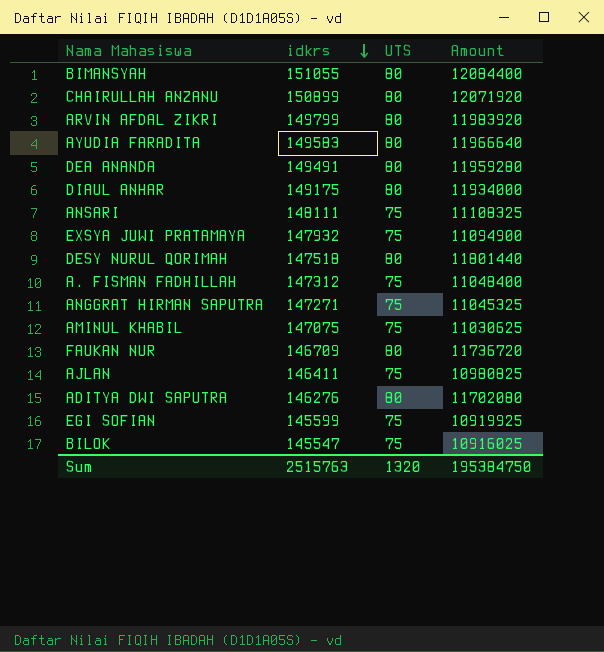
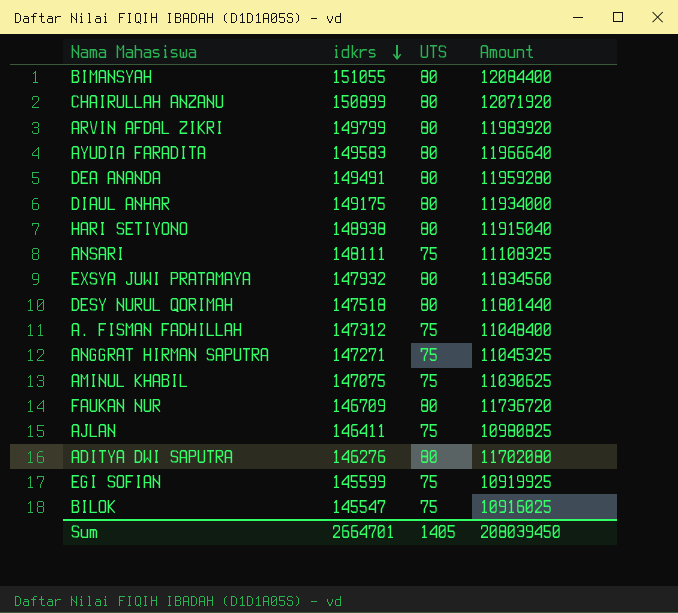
row HARI SETIYONO: none -> 148938 | 80 | 11915040
EXSYA JUWI PRATAMAYA | UTS: 75 -> 80
EXSYA JUWI PRATAMAYA | Amount: 11094900 -> 11834560
Sum | idkrs: 2515763 -> 2664701
Sum | UTS: 1320 -> 1405
Sum | Amount: 195384750 -> 208039450

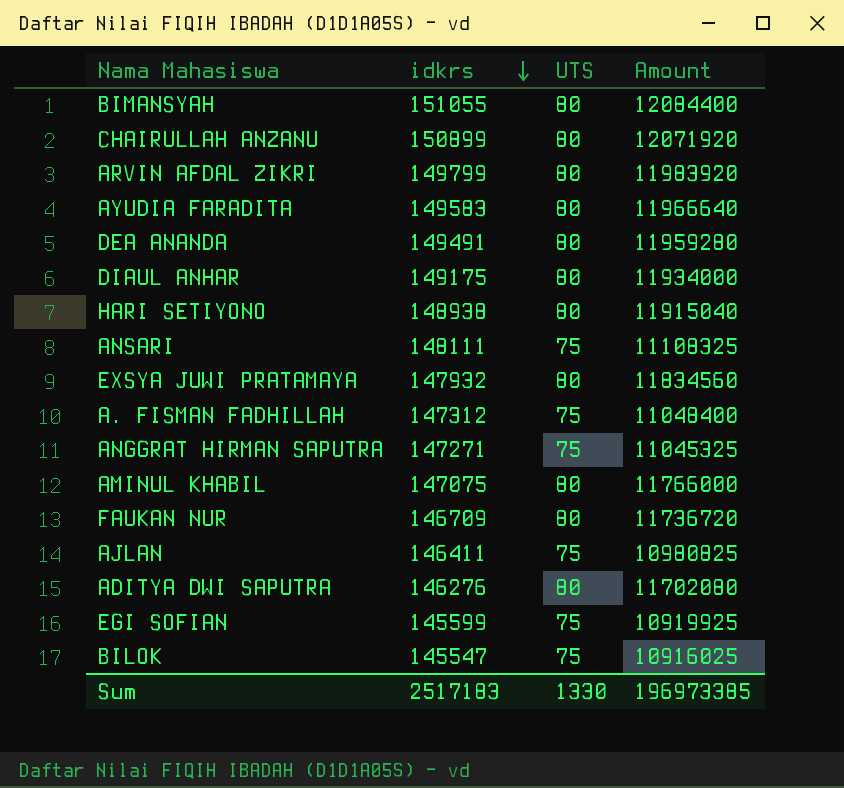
row DESY NURUL QORIMAH: 147518 | 80 | 11801440 -> none
AMINUL KHABIL | UTS: 75 -> 80
AMINUL KHABIL | Amount: 11030625 -> 11766000
Sum | idkrs: 2664701 -> 2517183
Sum | UTS: 1405 -> 1330
Sum | Amount: 208039450 -> 196973385

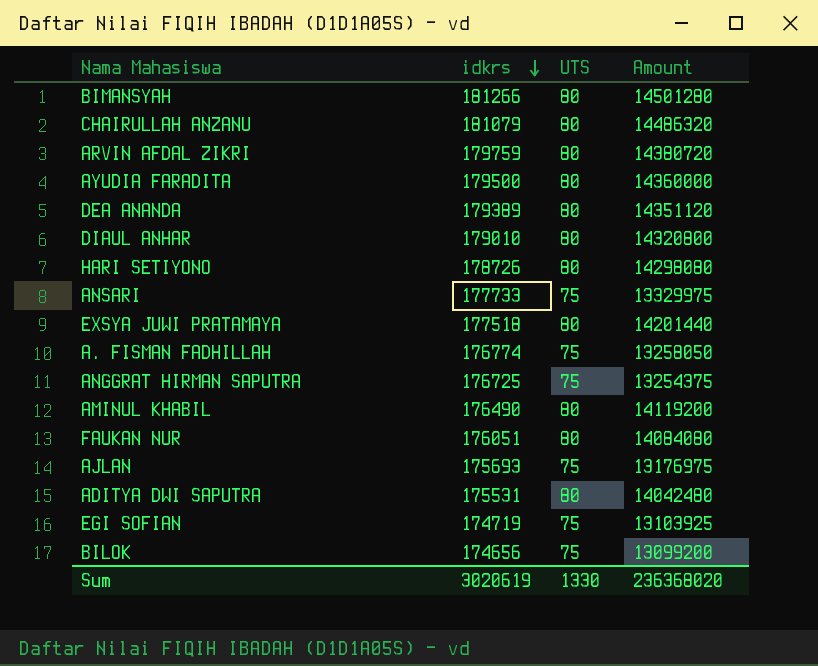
BIMANSYAH | idkrs: 151055 -> 181266
BIMANSYAH | Amount: 12084400 -> 14501280
CHAIRULLAH ANZANU | idkrs: 150899 -> 181079
CHAIRULLAH ANZANU | Amount: 12071920 -> 14486320
ARVIN AFDAL ZIKRI | idkrs: 149799 -> 179759
ARVIN AFDAL ZIKRI | Amount: 11983920 -> 14380720
AYUDIA FARADITA | idkrs: 149583 -> 179500
AYUDIA FARADITA | Amount: 11966640 -> 14360000
DEA ANANDA | idkrs: 149491 -> 179389
DEA ANANDA | Amount: 11959280 -> 14351120
DIAUL ANHAR | idkrs: 149175 -> 179010
DIAUL ANHAR | Amount: 11934000 -> 14320800
HARI SETIYONO | idkrs: 148938 -> 178726
HARI SETIYONO | Amount: 11915040 -> 14298080
ANSARI | idkrs: 148111 -> 177733
ANSARI | Amount: 11108325 -> 13329975
EXSYA JUWI PRATAMAYA | idkrs: 147932 -> 177518
EXSYA JUWI PRATAMAYA | Amount: 11834560 -> 14201440
A. FISMAN FADHILLAH | idkrs: 147312 -> 176774
A. FISMAN FADHILLAH | Amount: 11048400 -> 13258050
ANGGRAT HIRMAN SAPUTRA | idkrs: 147271 -> 176725
ANGGRAT HIRMAN SAPUTRA | Amount: 11045325 -> 13254375
AMINUL KHABIL | idkrs: 147075 -> 176490
AMINUL KHABIL | Amount: 11766000 -> 14119200
FAUKAN NUR | idkrs: 146709 -> 176051
FAUKAN NUR | Amount: 11736720 -> 14084080
AJLAN | idkrs: 146411 -> 175693
AJLAN | Amount: 10980825 -> 13176975
ADITYA DWI SAPUTRA | idkrs: 146276 -> 175531
ADITYA DWI SAPUTRA | Amount: 11702080 -> 14042480
EGI SOFIAN | idkrs: 145599 -> 174719
EGI SOFIAN | Amount: 10919925 -> 13103925
BILOK | idkrs: 145547 -> 174656
BILOK | Amount: 10916025 -> 13099200
Sum | idkrs: 2517183 -> 3020619
Sum | Amount: 196973385 -> 236368020

